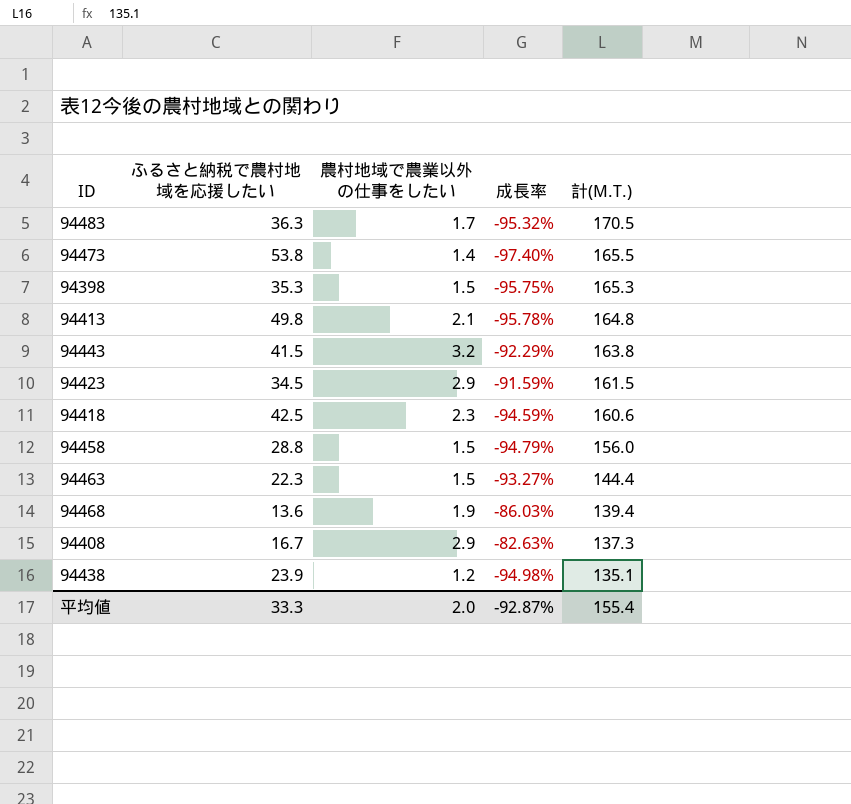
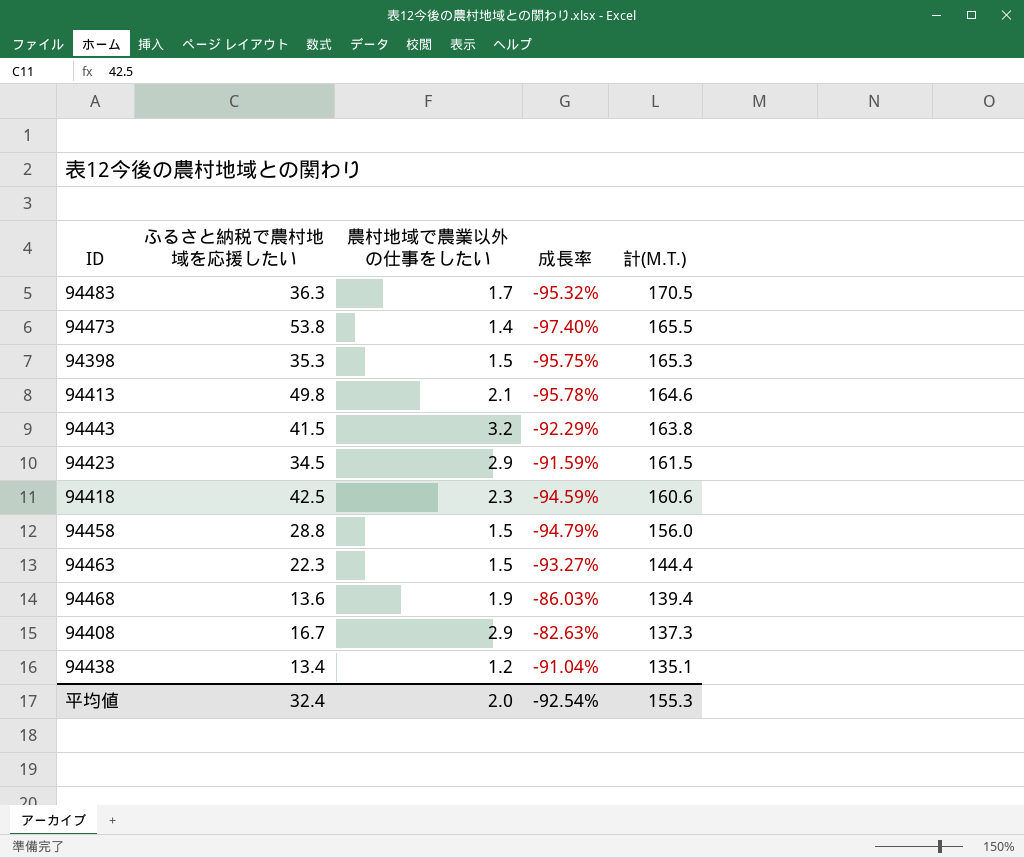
94413 | 計(M.T.): 164.8 -> 164.6
94438 | ふるさと納税で農村地域を応援したい: 23.9 -> 13.4
94438 | 成長率: -94.98% -> -91.04%
平均値 | ふるさと納税で農村地域を応援したい: 33.3 -> 32.4
平均値 | 成長率: -92.87% -> -92.54%
平均値 | 計(M.T.): 155.4 -> 155.3

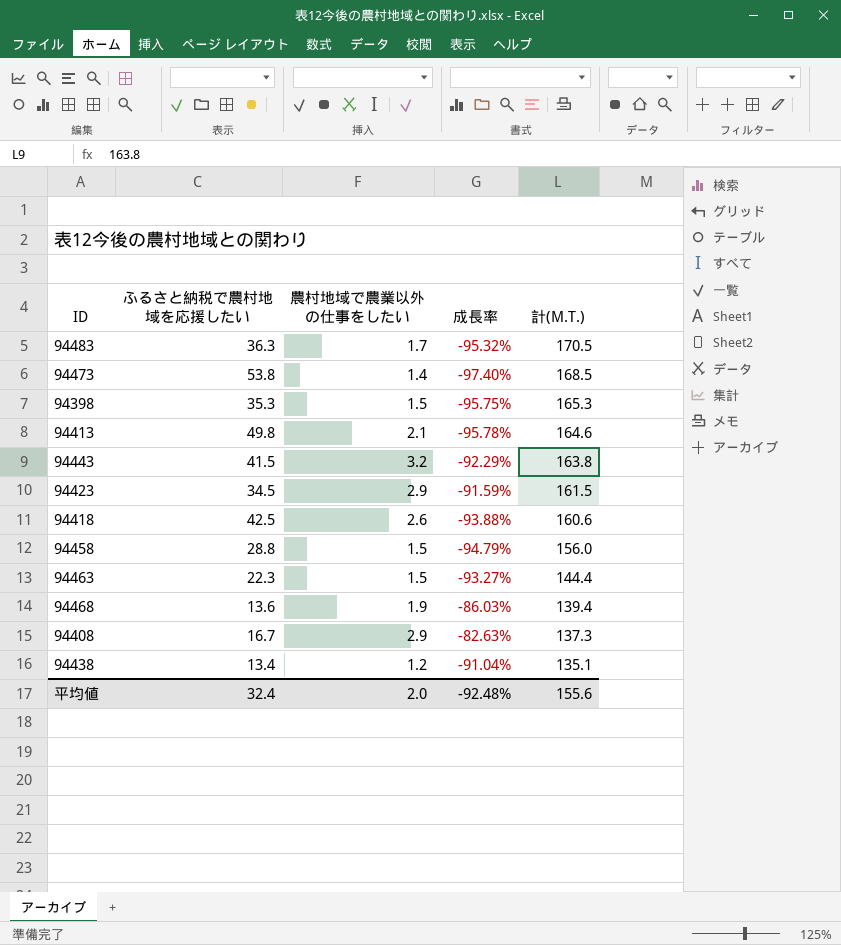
94473 | 計(M.T.): 165.5 -> 168.5
94418 | 農村地域で農業以外の仕事をしたい: 2.3 -> 2.6
94418 | 成長率: -94.59% -> -93.88%
平均値 | 成長率: -92.54% -> -92.48%
平均値 | 計(M.T.): 155.3 -> 155.6

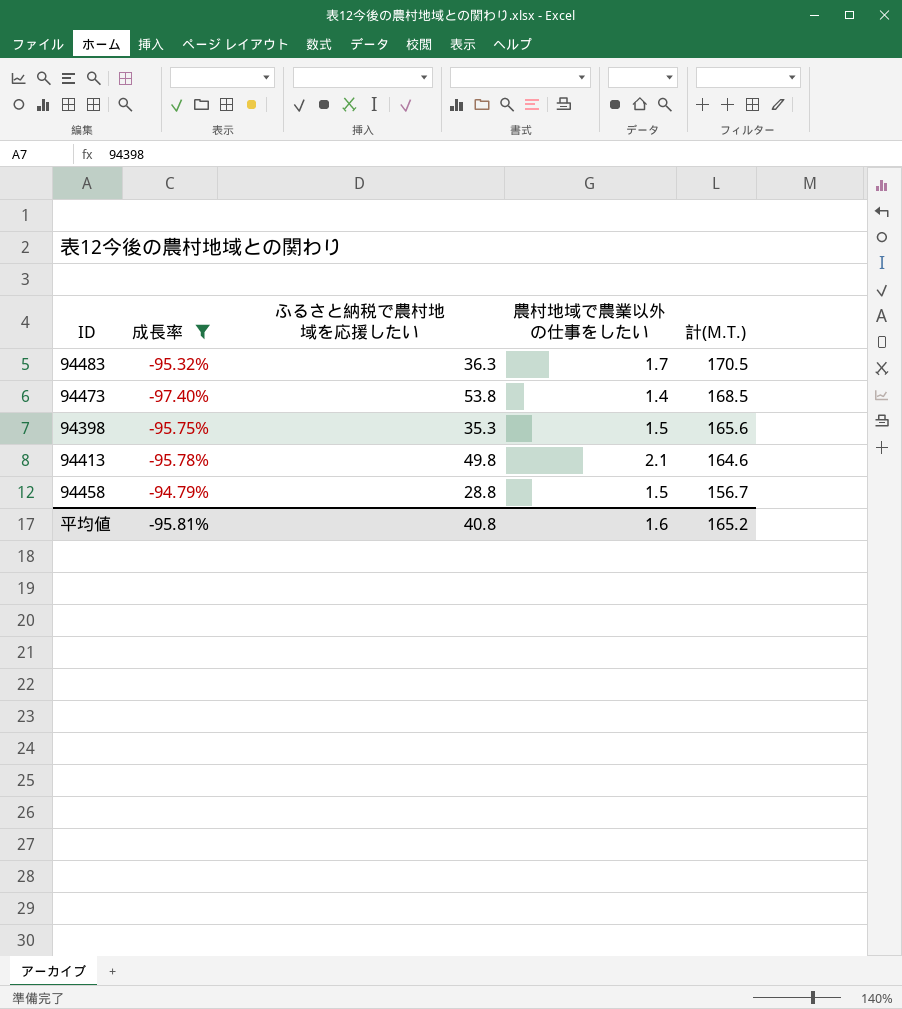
filter: none -> 成長率 <= -94.79%
column 成長率 | position: 4 -> 2
94398 | 計(M.T.): 165.3 -> 165.6
94458 | 計(M.T.): 156.0 -> 156.7
平均値 | 成長率: -92.48% -> -95.81%
平均値 | ふるさと納税で農村地域を応援したい: 32.4 -> 40.8
平均値 | 農村地域で農業以外の仕事をしたい: 2.0 -> 1.6
平均値 | 計(M.T.): 155.6 -> 165.2

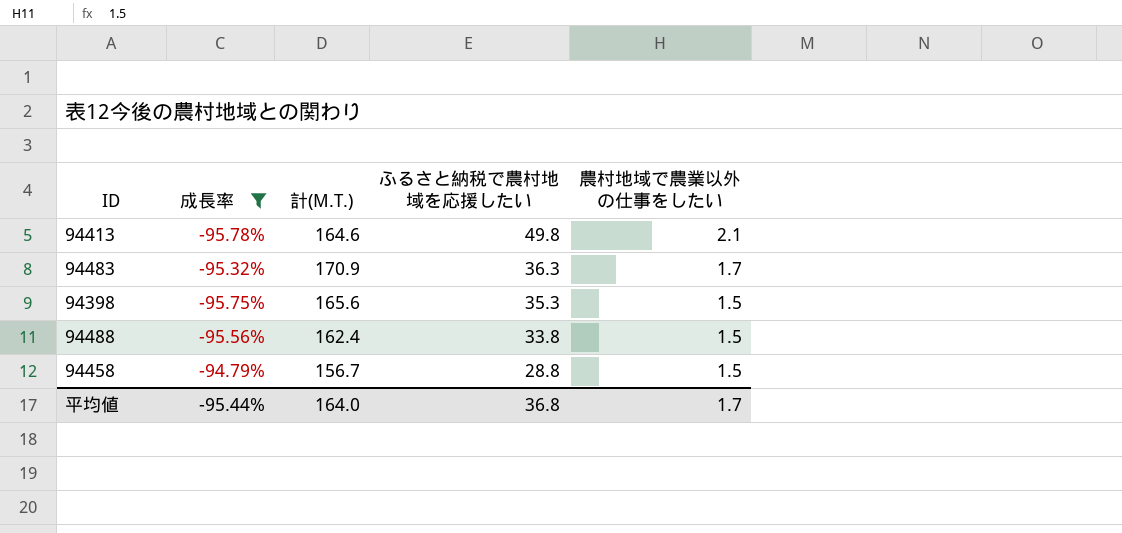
row order: 計(M.T.) descending -> ふるさと納税で農村地域を応援したい descending
column 計(M.T.) | position: 5 -> 3
row 94473: -97.40% | 53.8 | 1.4 | 168.5 -> none
94483 | 計(M.T.): 170.5 -> 170.9
row 94488: none -> -95.56% | 162.4 | 33.8 | 1.5
平均値 | 成長率: -95.81% -> -95.44%
平均値 | 計(M.T.): 165.2 -> 164.0
平均値 | ふるさと納税で農村地域を応援したい: 40.8 -> 36.8
平均値 | 農村地域で農業以外の仕事をしたい: 1.6 -> 1.7

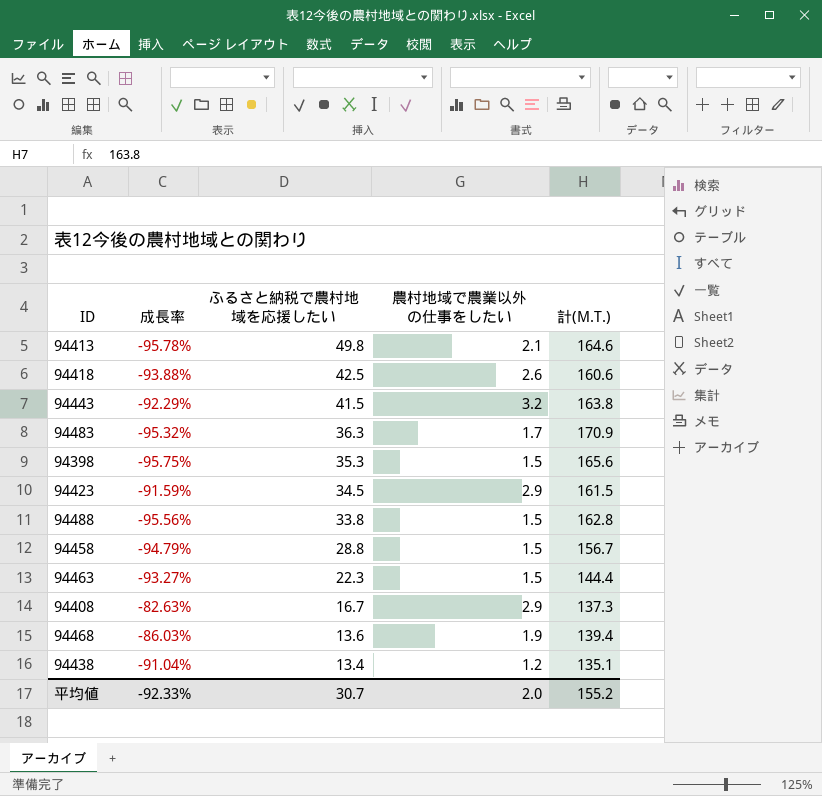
filter: 成長率 <= -94.79% -> none
column 計(M.T.) | position: 3 -> 5
94488 | 計(M.T.): 162.4 -> 162.8
平均値 | 成長率: -95.44% -> -92.33%
平均値 | ふるさと納税で農村地域を応援したい: 36.8 -> 30.7
平均値 | 農村地域で農業以外の仕事をしたい: 1.7 -> 2.0
平均値 | 計(M.T.): 164.0 -> 155.2

